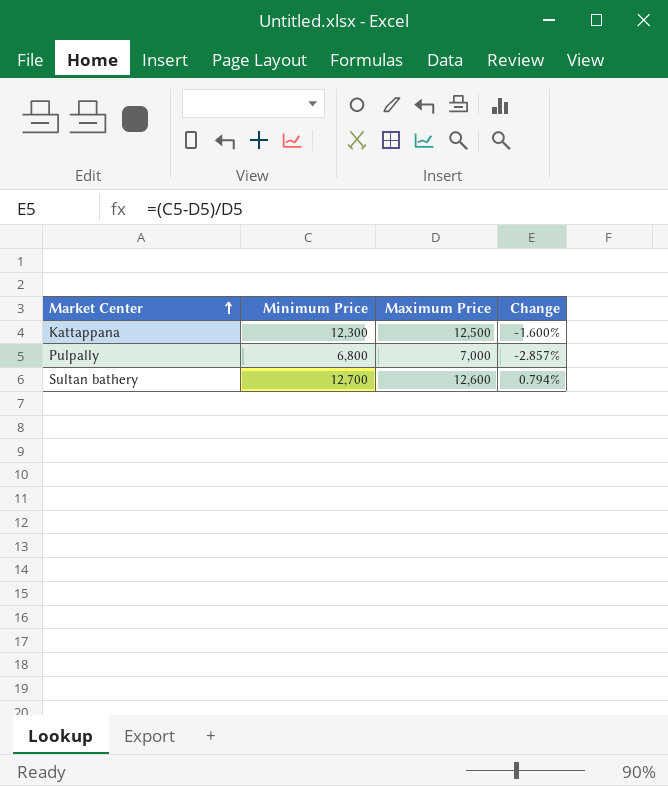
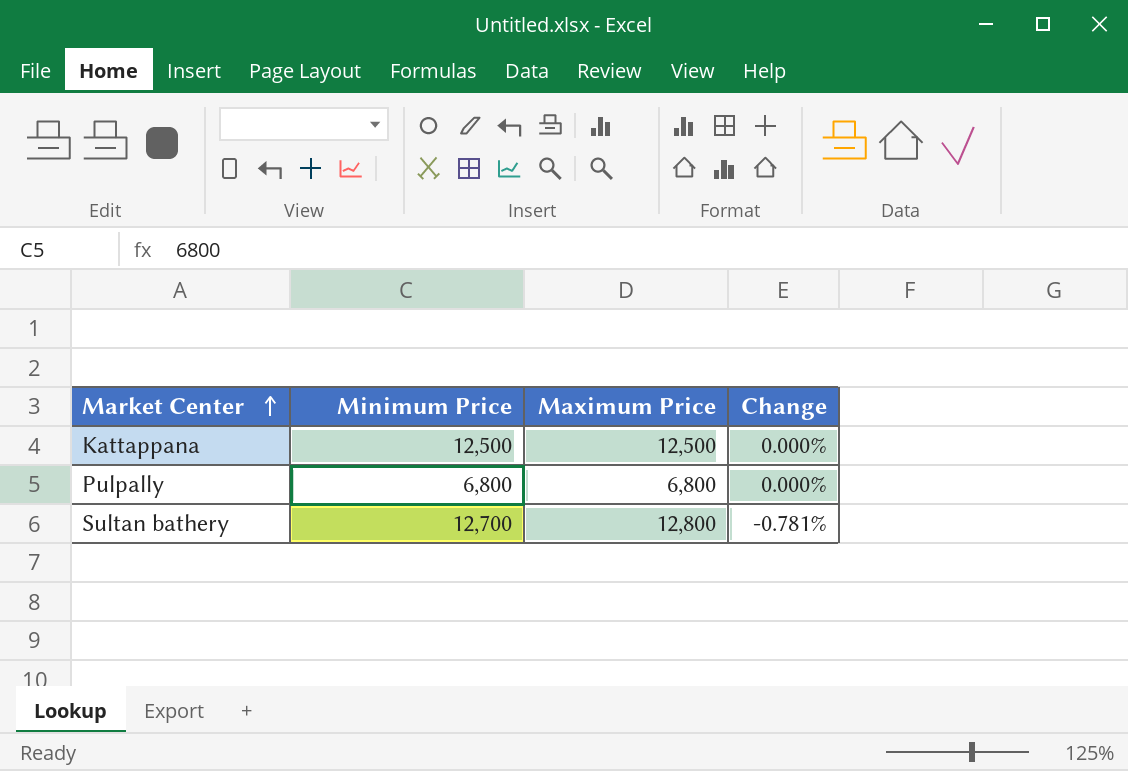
Kattappana | Minimum Price: 12,300 -> 12,500
Kattappana | Change: -1.600% -> 0.000%
Pulpally | Maximum Price: 7,000 -> 6,800
Pulpally | Change: -2.857% -> 0.000%
Sultan bathery | Maximum Price: 12,600 -> 12,800
Sultan bathery | Change: 0.794% -> -0.781%

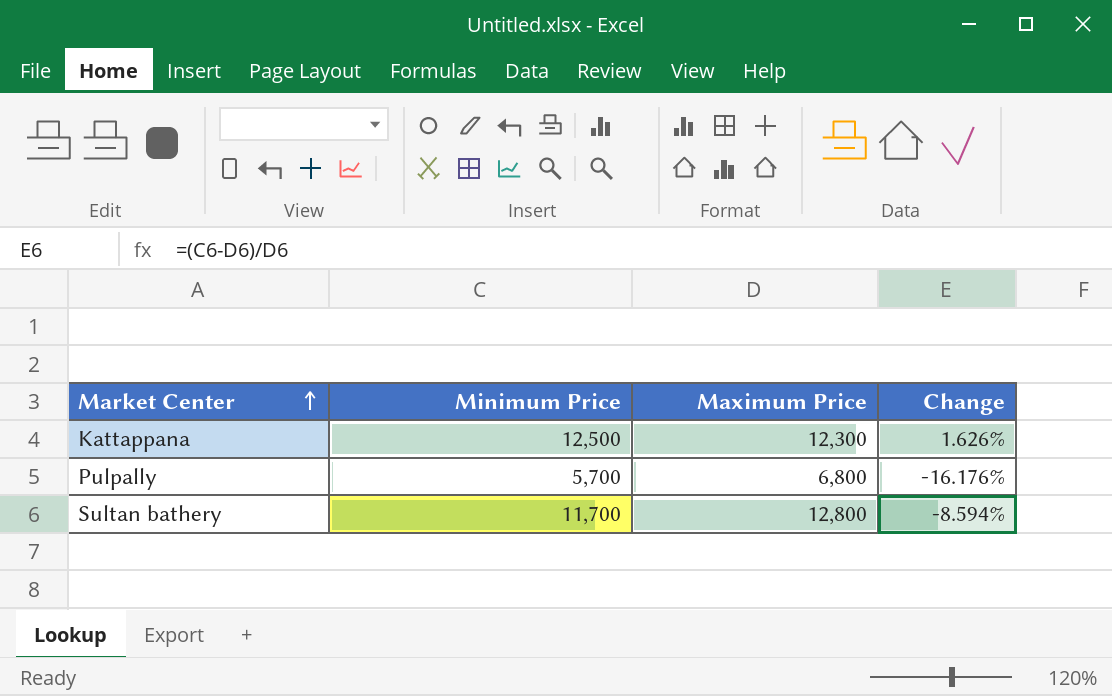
Kattappana | Maximum Price: 12,500 -> 12,300
Kattappana | Change: 0.000% -> 1.626%
Pulpally | Minimum Price: 6,800 -> 5,700
Pulpally | Change: 0.000% -> -16.176%
Sultan bathery | Minimum Price: 12,700 -> 11,700
Sultan bathery | Change: -0.781% -> -8.594%

